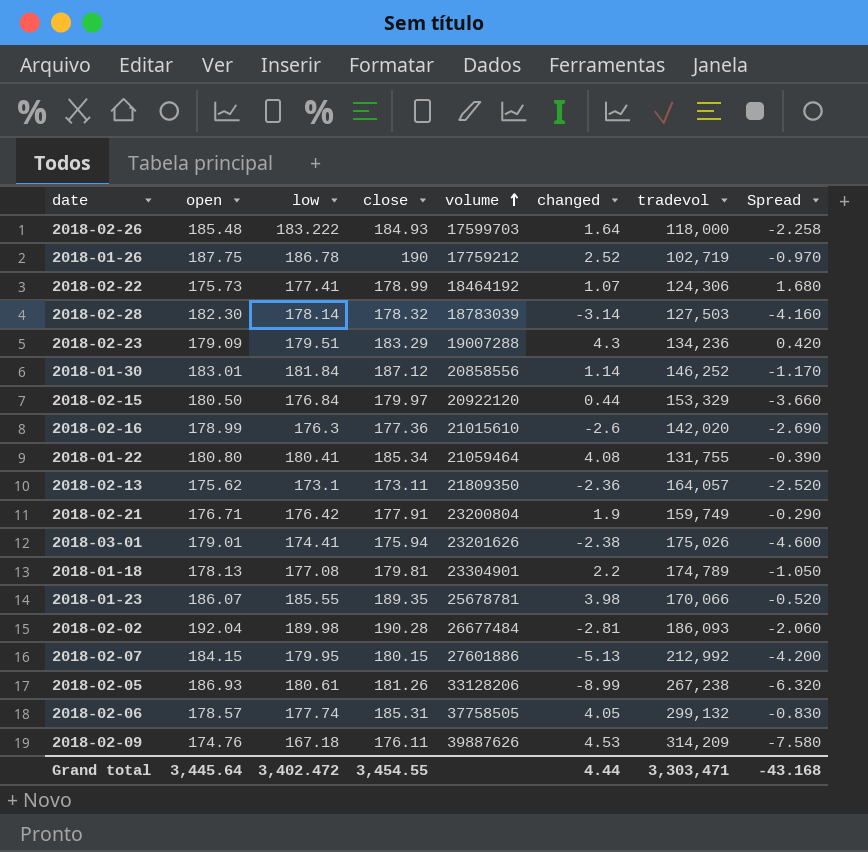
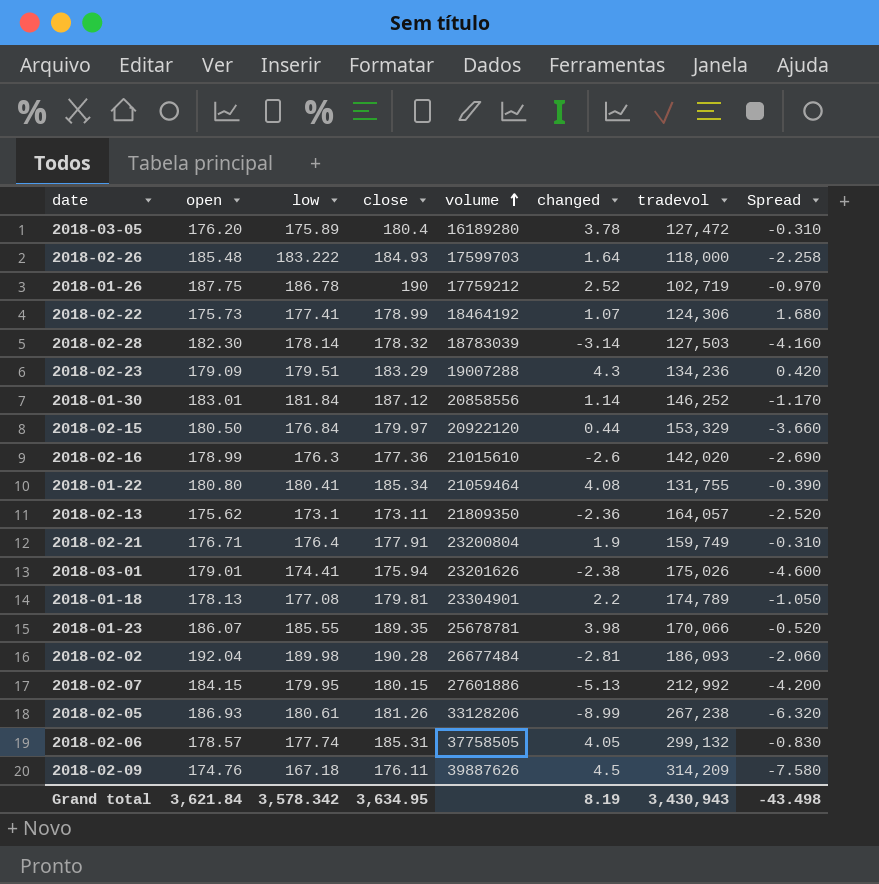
row 2018-03-05: none -> 176.20 | 175.89 | 180.4 | 16189280 | 3.78 | 127,472 | -0.310
2018-02-21 | low: 176.42 -> 176.4
2018-02-21 | Spread: -0.290 -> -0.310
2018-02-09 | changed: 4.53 -> 4.5
Grand total | open: 3,445.64 -> 3,621.84
Grand total | low: 3,402.472 -> 3,578.342
Grand total | close: 3,454.55 -> 3,634.95
Grand total | changed: 4.44 -> 8.19
Grand total | tradevol: 3,303,471 -> 3,430,943
Grand total | Spread: -43.168 -> -43.498

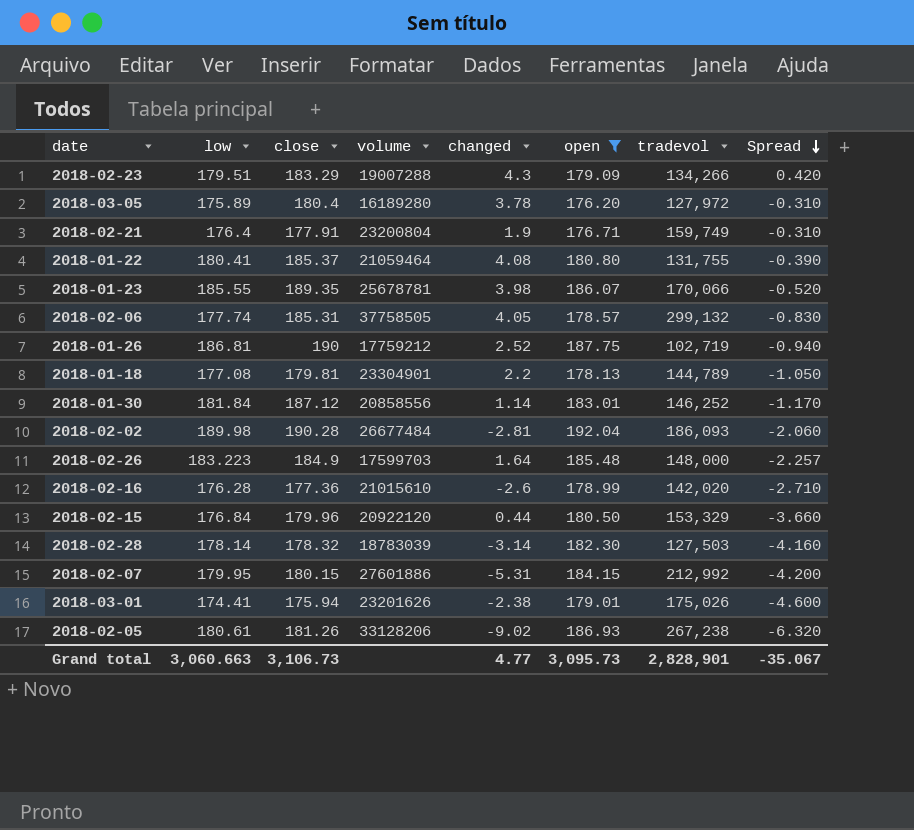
filter: none -> open >= 176.20
row order: volume ascending -> Spread descending
column open | position: 2 -> 6
2018-02-23 | tradevol: 134,236 -> 134,266
2018-03-05 | tradevol: 127,472 -> 127,972
2018-01-22 | close: 185.34 -> 185.37
2018-01-26 | low: 186.78 -> 186.81
2018-01-26 | Spread: -0.970 -> -0.940
2018-01-18 | tradevol: 174,789 -> 144,789
2018-02-26 | low: 183.222 -> 183.223
2018-02-26 | close: 184.93 -> 184.9
2018-02-26 | tradevol: 118,000 -> 148,000
2018-02-26 | Spread: -2.258 -> -2.257
2018-02-16 | low: 176.3 -> 176.28
2018-02-16 | Spread: -2.690 -> -2.710
2018-02-15 | close: 179.97 -> 179.96
2018-02-07 | changed: -5.13 -> -5.31
2018-02-05 | changed: -8.99 -> -9.02
Grand total | low: 3,578.342 -> 3,060.663
Grand total | close: 3,634.95 -> 3,106.73
Grand total | changed: 8.19 -> 4.77
Grand total | open: 3,621.84 -> 3,095.73
Grand total | tradevol: 3,430,943 -> 2,828,901
Grand total | Spread: -43.498 -> -35.067

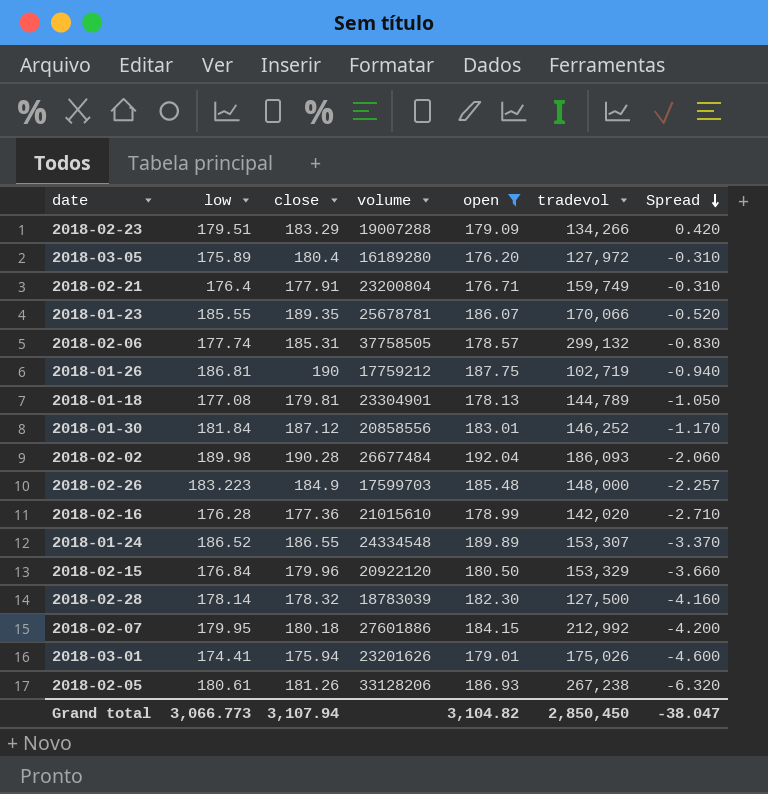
column changed | position: 5 -> none
row 2018-01-22: 180.41 | 185.37 | 21059464 | 4.08 | 180.80 | 131,755 | -0.390 -> none
row 2018-01-24: none -> 186.52 | 186.55 | 24334548 | 189.89 | 153,307 | -3.370
2018-02-28 | tradevol: 127,503 -> 127,500
2018-02-07 | close: 180.15 -> 180.18
Grand total | low: 3,060.663 -> 3,066.773
Grand total | close: 3,106.73 -> 3,107.94
Grand total | open: 3,095.73 -> 3,104.82
Grand total | tradevol: 2,828,901 -> 2,850,450
Grand total | Spread: -35.067 -> -38.047

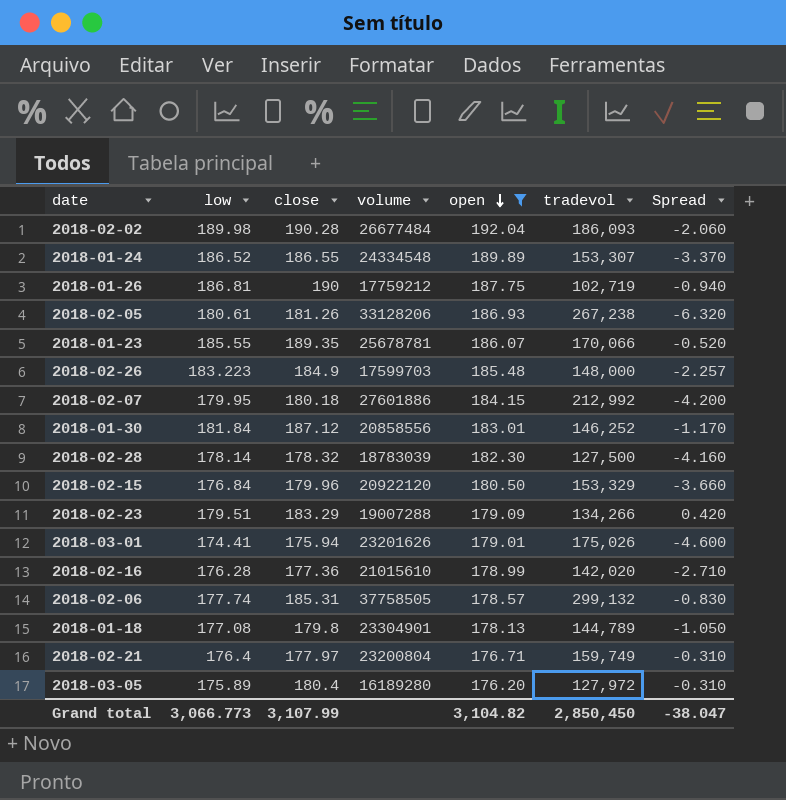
row order: Spread descending -> open descending
2018-01-18 | close: 179.81 -> 179.8
2018-02-21 | close: 177.91 -> 177.97
Grand total | close: 3,107.94 -> 3,107.99

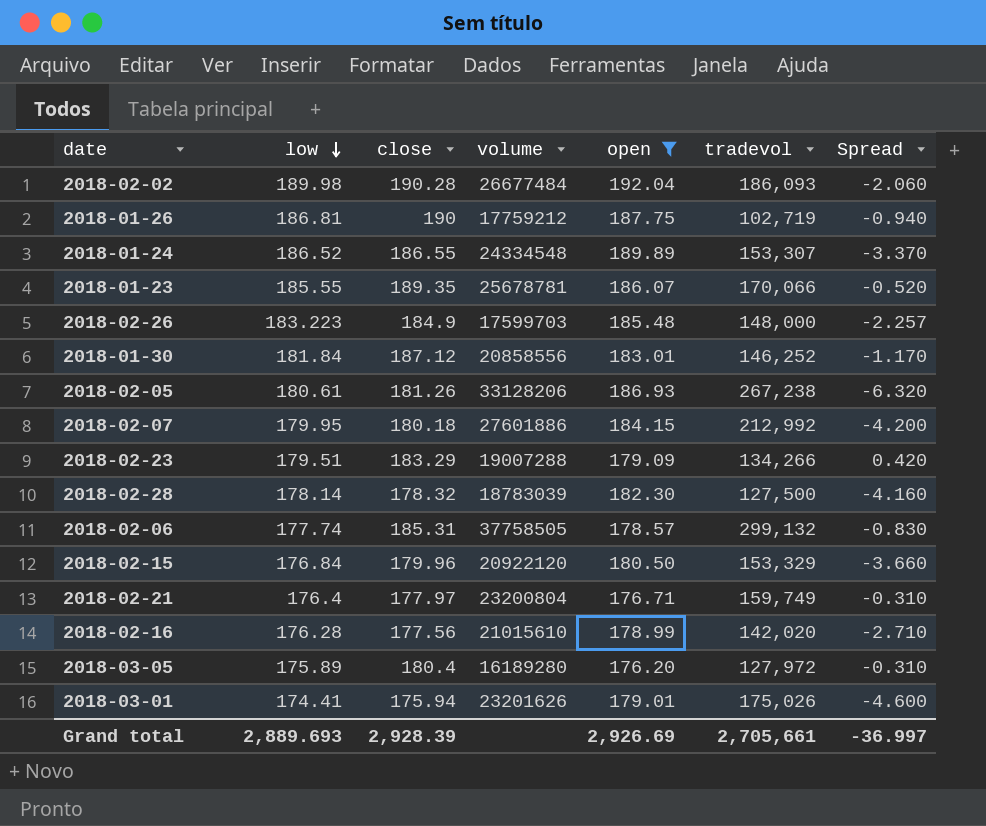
row order: open descending -> low descending
row 2018-01-18: 177.08 | 179.8 | 23304901 | 178.13 | 144,789 | -1.050 -> none
2018-02-16 | close: 177.36 -> 177.56
Grand total | low: 3,066.773 -> 2,889.693
Grand total | close: 3,107.99 -> 2,928.39
Grand total | open: 3,104.82 -> 2,926.69
Grand total | tradevol: 2,850,450 -> 2,705,661
Grand total | Spread: -38.047 -> -36.997

